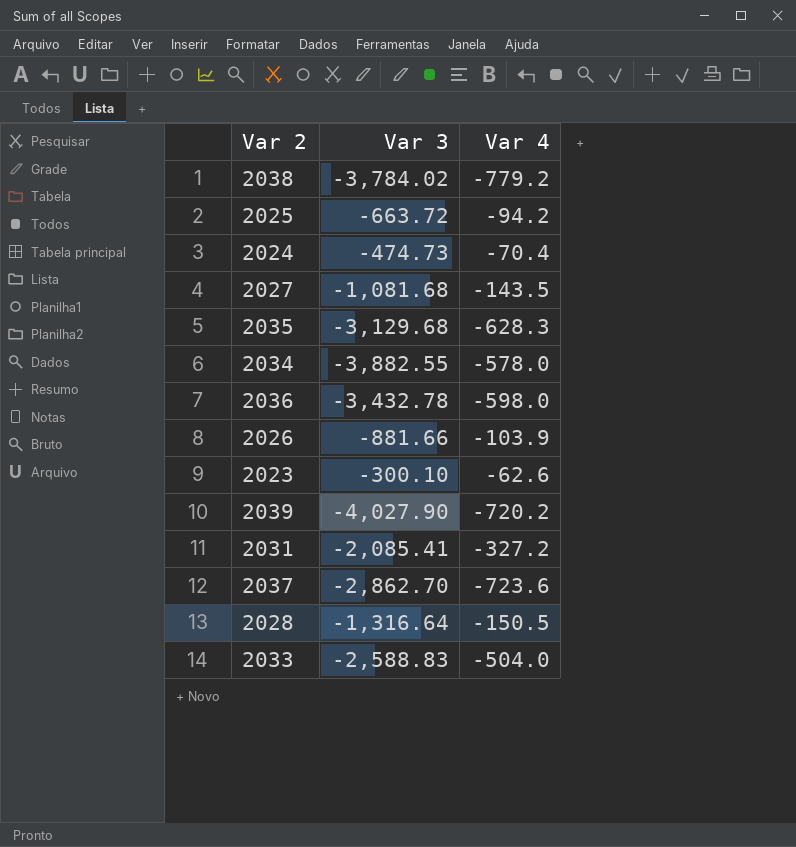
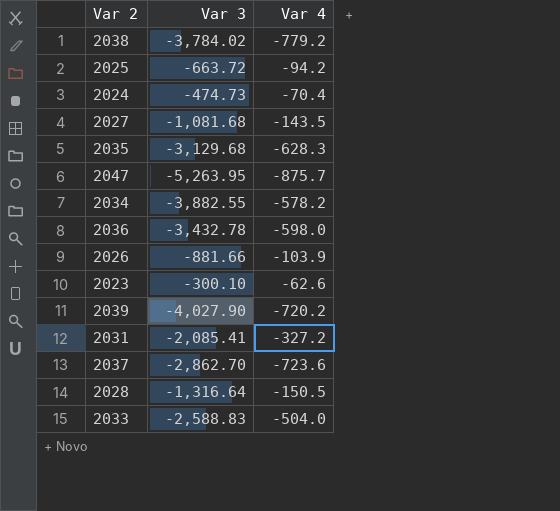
row 2047: none -> -5,263.95 | -875.7
2034 | Var 4: -578.0 -> -578.2

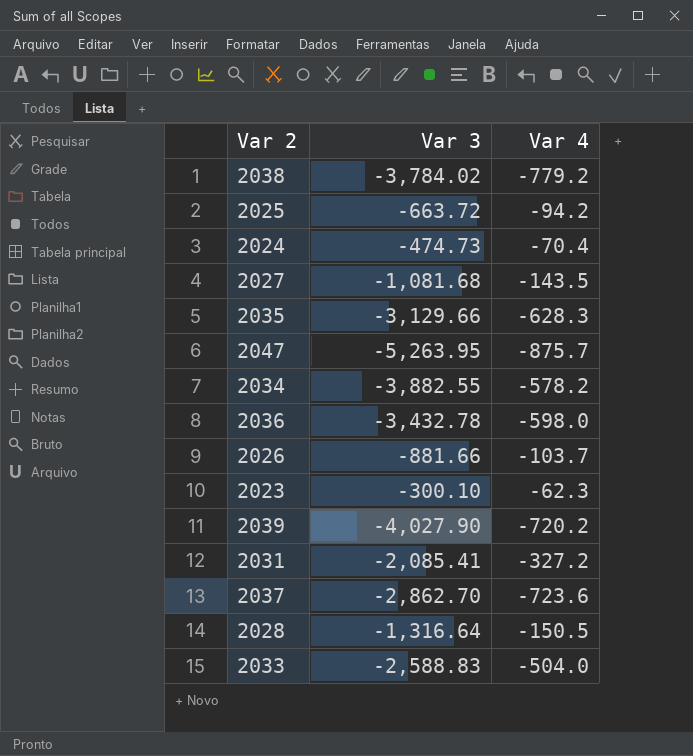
2035 | Var 3: -3,129.68 -> -3,129.66
2026 | Var 4: -103.9 -> -103.7
2023 | Var 4: -62.6 -> -62.3

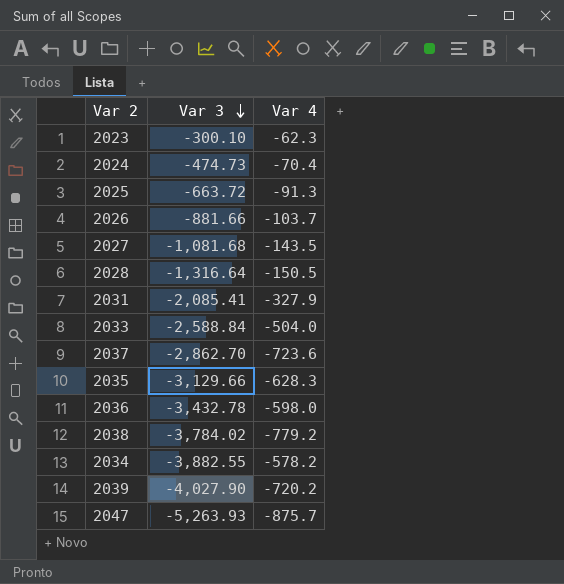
row order: none -> Var 3 descending
2025 | Var 4: -94.2 -> -91.3
2031 | Var 4: -327.2 -> -327.9
2033 | Var 3: -2,588.83 -> -2,588.84
2047 | Var 3: -5,263.95 -> -5,263.93

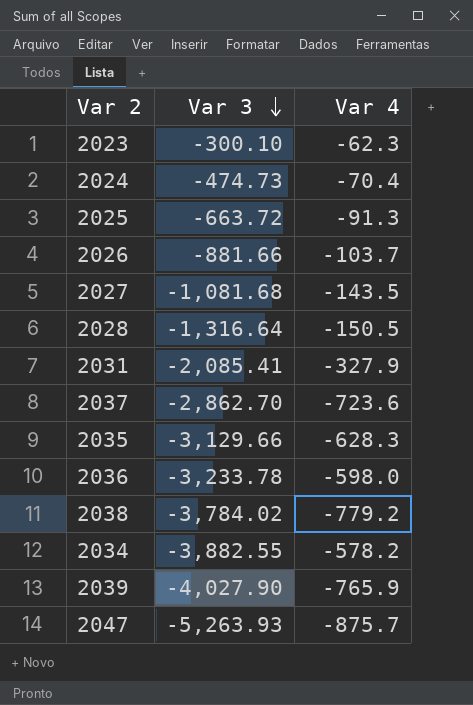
row 2033: -2,588.84 | -504.0 -> none
2036 | Var 3: -3,432.78 -> -3,233.78
2039 | Var 4: -720.2 -> -765.9

